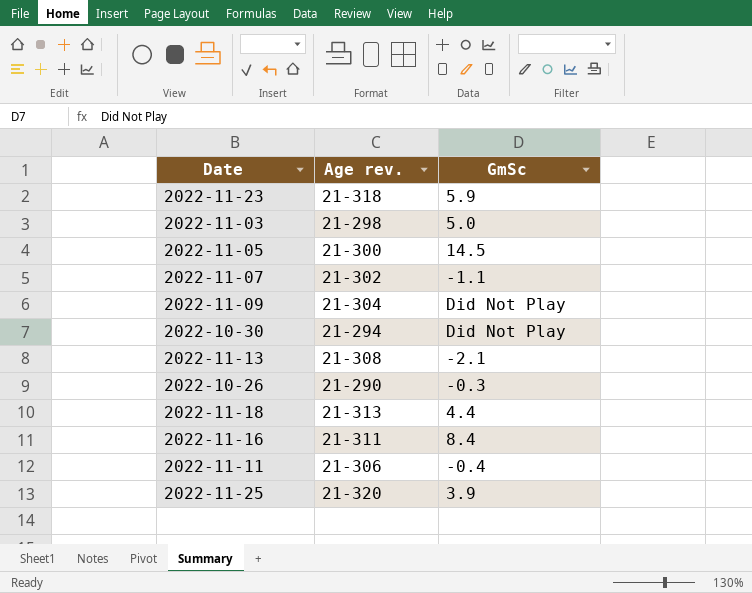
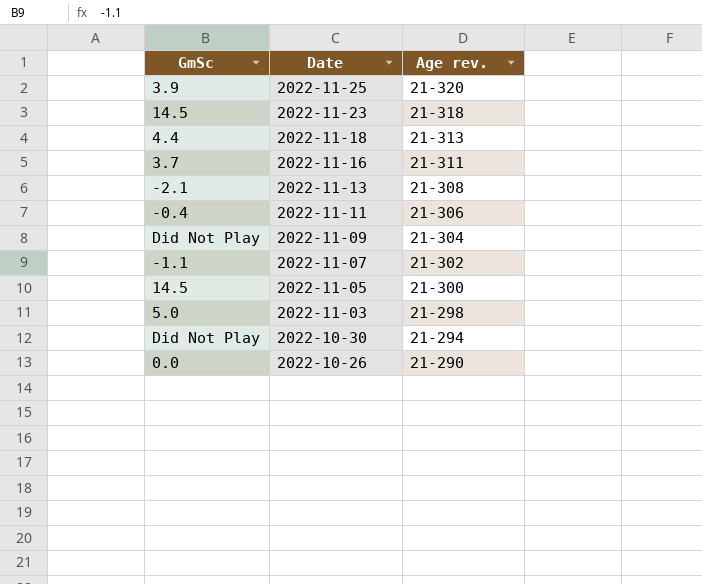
row order: none -> Date descending
column GmSc | position: 3 -> 1
2022-11-23 | GmSc: 5.9 -> 14.5
2022-11-16 | GmSc: 8.4 -> 3.7
2022-10-26 | GmSc: -0.3 -> 0.0

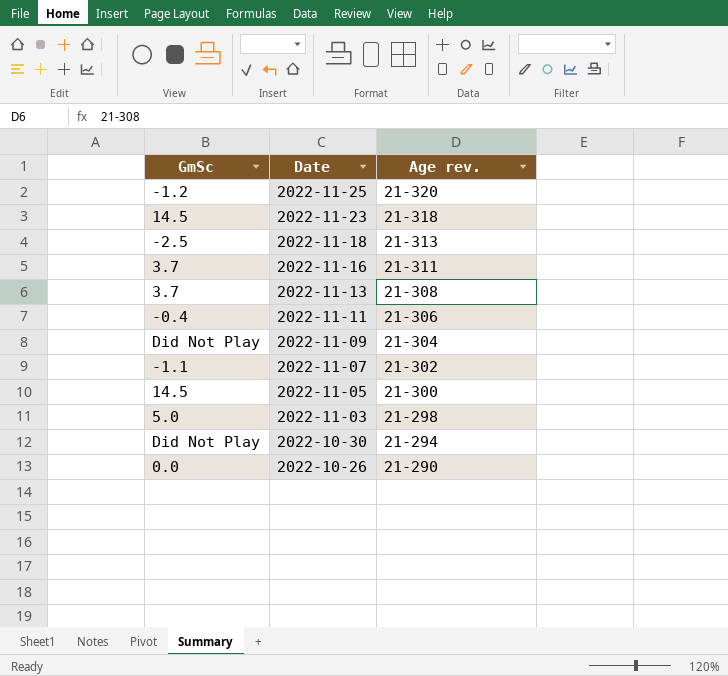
2022-11-25 | GmSc: 3.9 -> -1.2
2022-11-18 | GmSc: 4.4 -> -2.5
2022-11-13 | GmSc: -2.1 -> 3.7

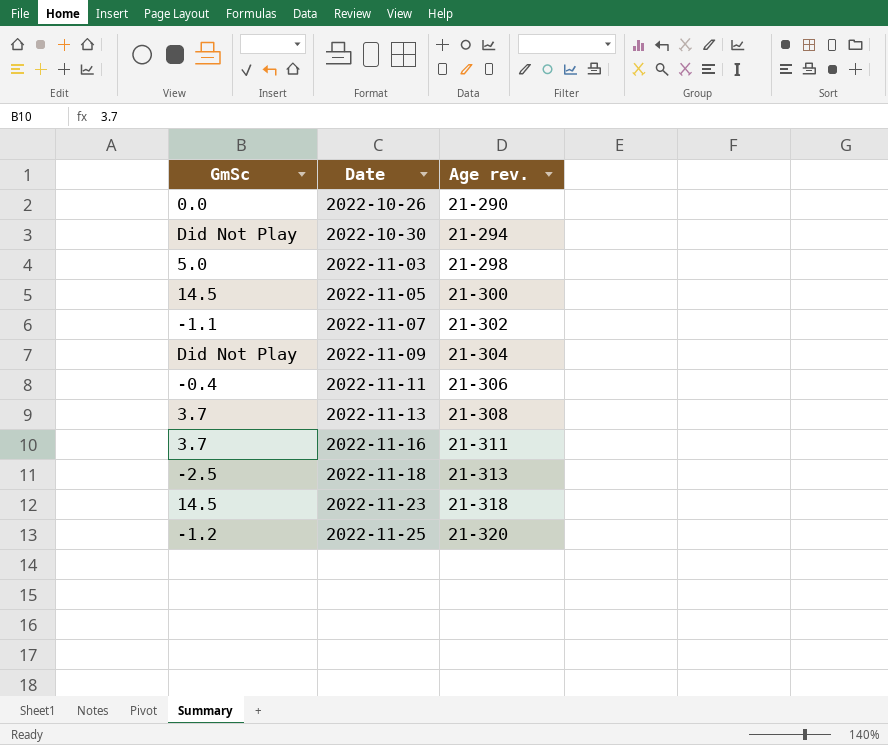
row order: Date descending -> Date ascending

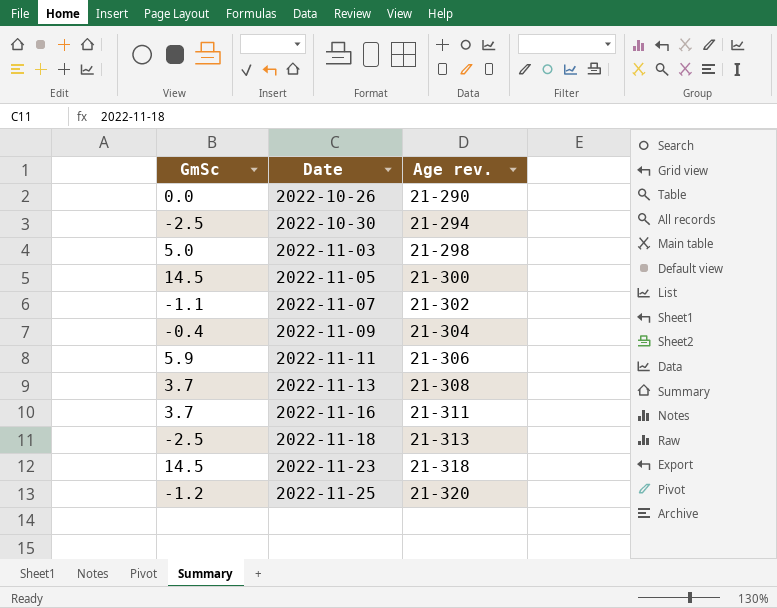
2022-10-30 | GmSc: Did Not Play -> -2.5
2022-11-09 | GmSc: Did Not Play -> -0.4
2022-11-11 | GmSc: -0.4 -> 5.9

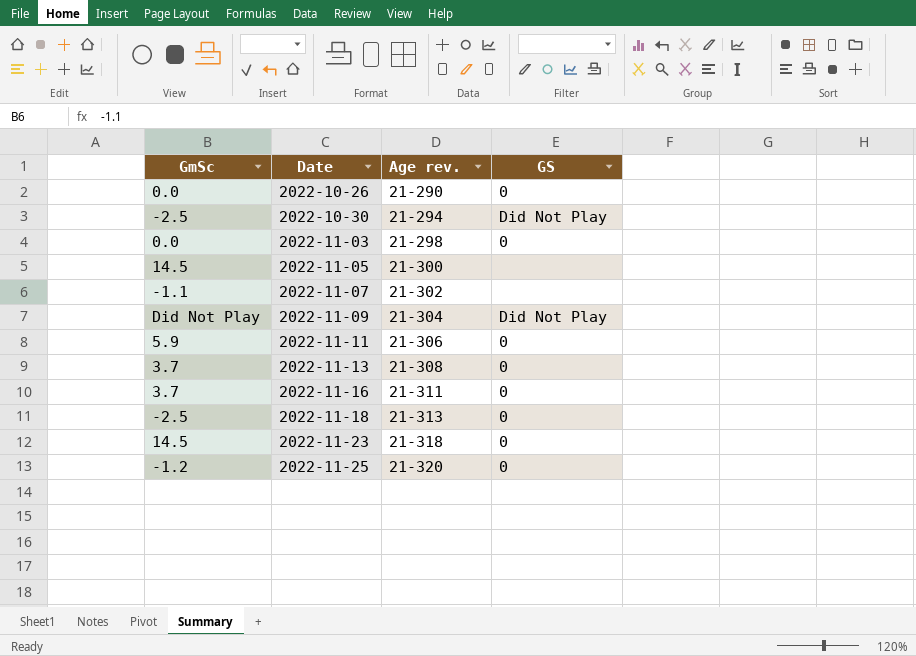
column GS | position: none -> 4
2022-11-03 | GmSc: 5.0 -> 0.0
2022-11-09 | GmSc: -0.4 -> Did Not Play

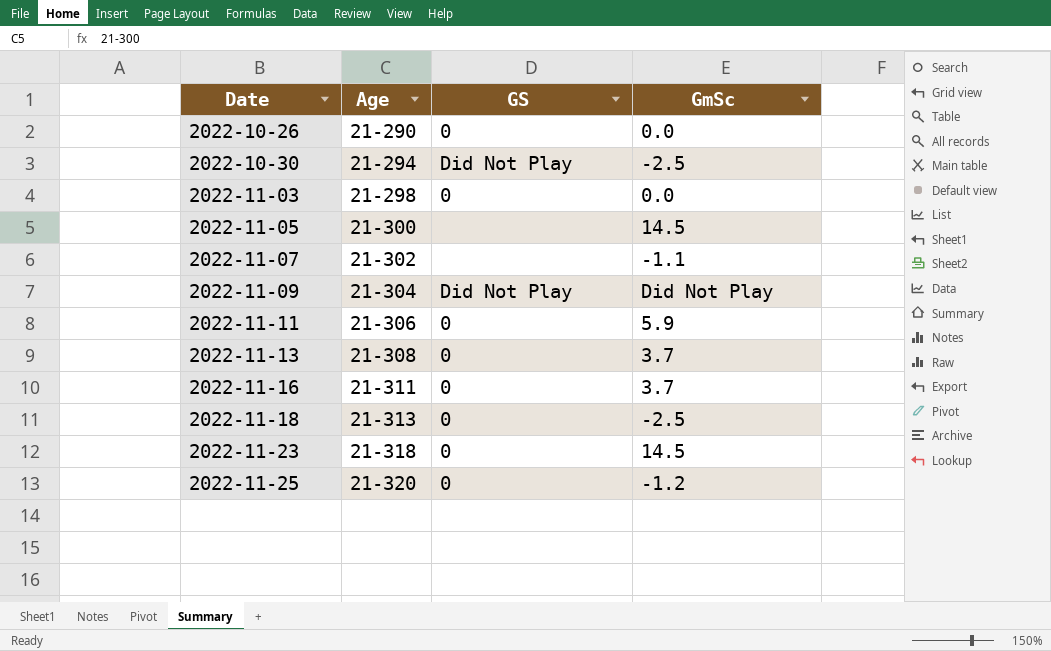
column name: Age rev. -> Age
column GmSc | position: 1 -> 4

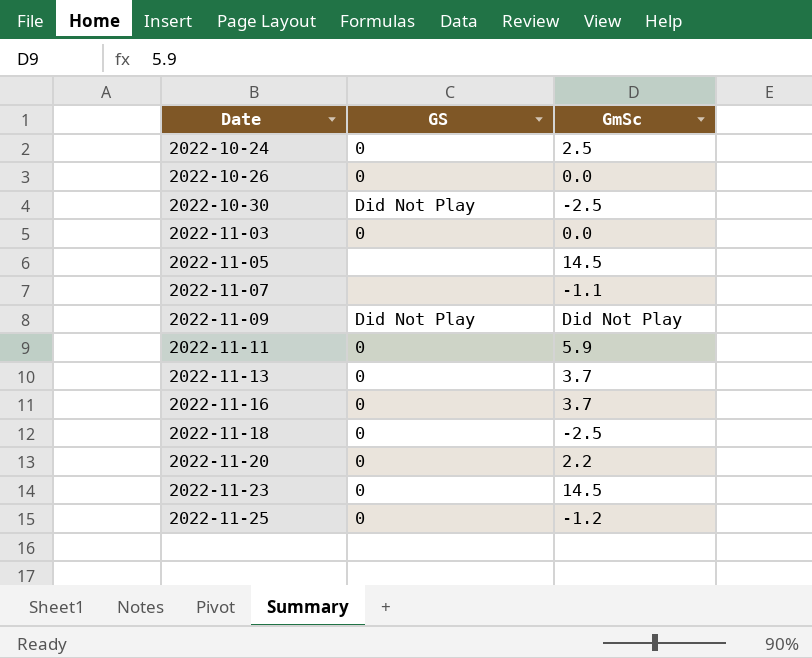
column Age | position: 2 -> none
row 2022-10-24: none -> 0 | 2.5
row 2022-11-20: none -> 0 | 2.2

